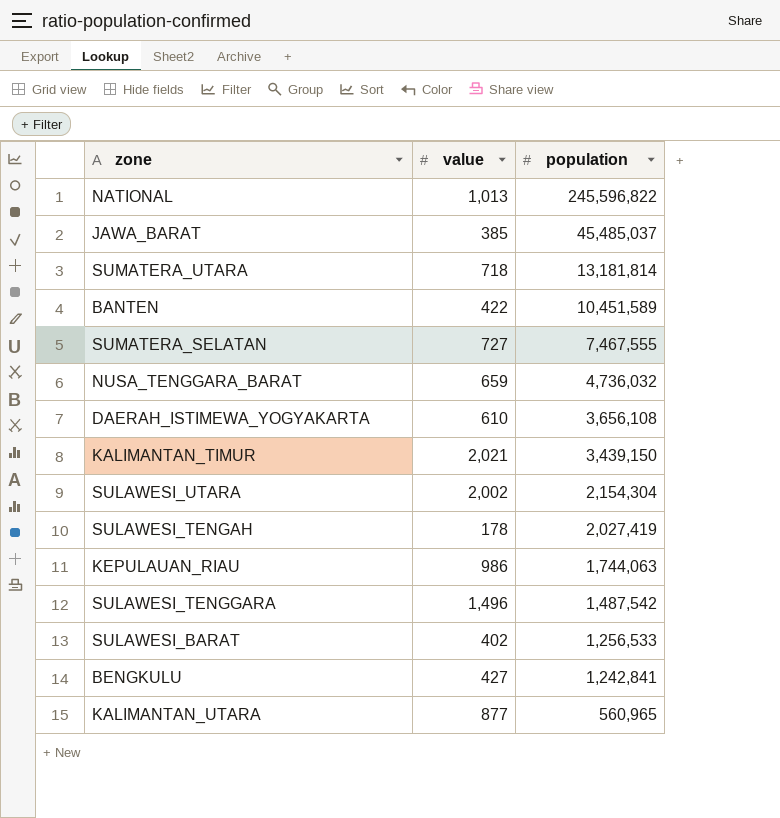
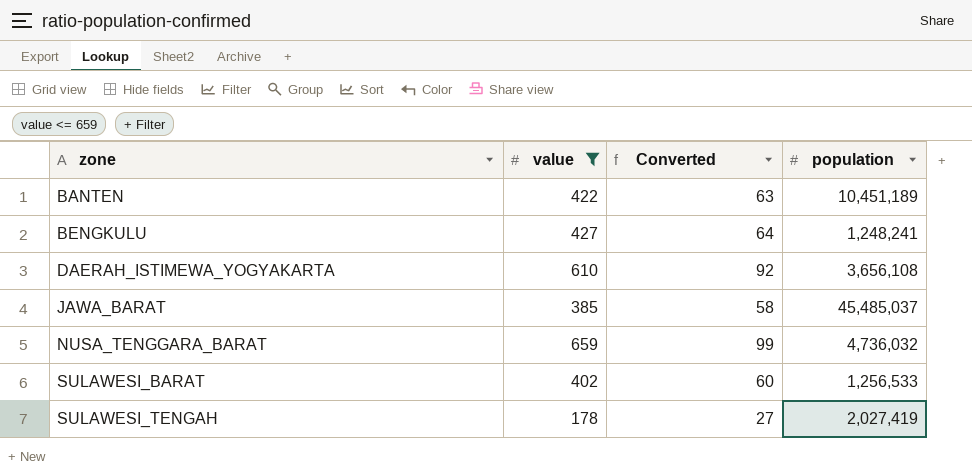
filter: none -> value <= 659
row order: population descending -> zone ascending
column Converted | formula: none -> [value] * 0.15
BANTEN | population: 10,451,589 -> 10,451,189
BENGKULU | population: 1,242,841 -> 1,248,241

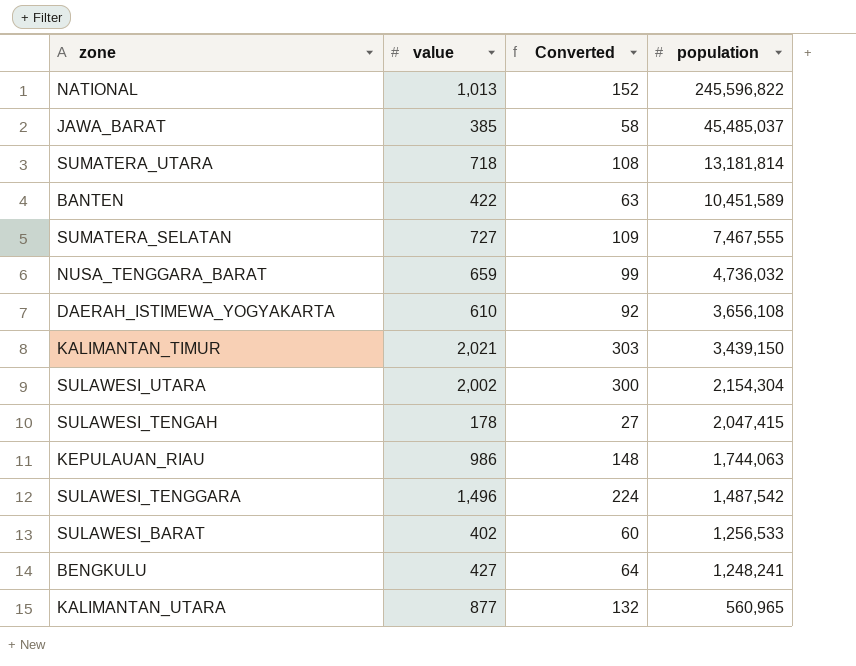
filter: value <= 659 -> none
row order: zone ascending -> population descending
BANTEN | population: 10,451,189 -> 10,451,589
SULAWESI_TENGAH | population: 2,027,419 -> 2,047,415

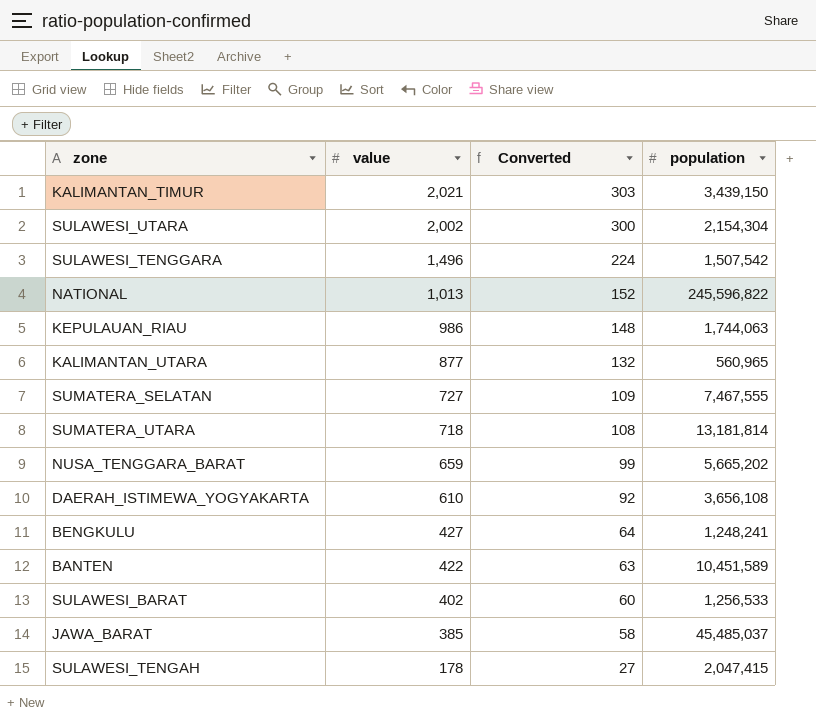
row order: population descending -> value descending
SULAWESI_TENGGARA | population: 1,487,542 -> 1,507,542
NUSA_TENGGARA_BARAT | population: 4,736,032 -> 5,665,202

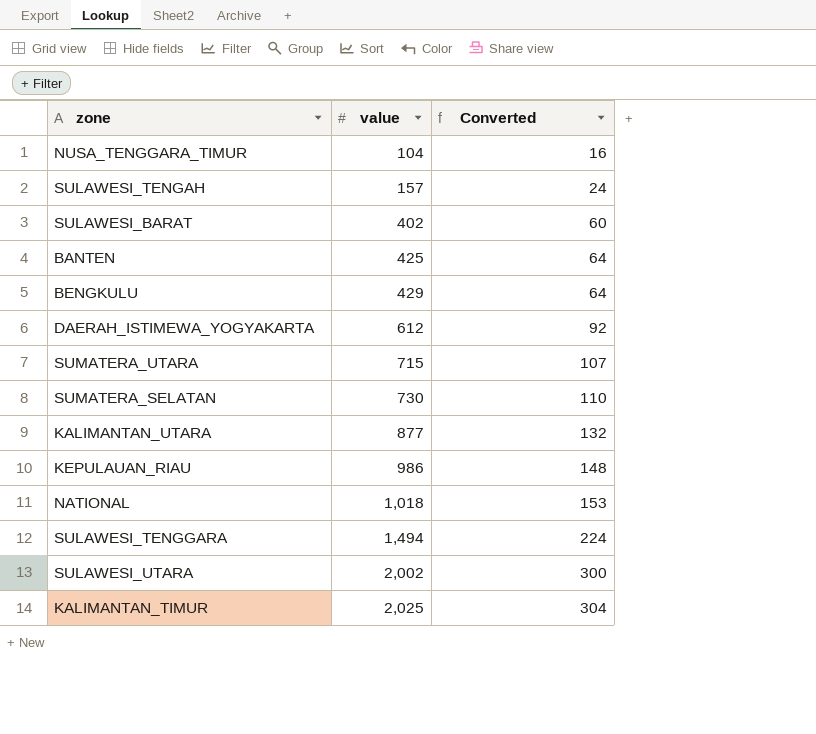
row order: value descending -> value ascending
column population | position: 4 -> none
row NUSA_TENGGARA_BARAT: 659 | 99 | 5,665,202 -> none
row JAWA_BARAT: 385 | 58 | 45,485,037 -> none
row NUSA_TENGGARA_TIMUR: none -> 104 | 16
SULAWESI_TENGAH | value: 178 -> 157
SULAWESI_TENGAH | Converted: 27 -> 24
BANTEN | value: 422 -> 425
BANTEN | Converted: 63 -> 64
BENGKULU | value: 427 -> 429
DAERAH_ISTIMEWA_YOGYAKARTA | value: 610 -> 612
SUMATERA_UTARA | value: 718 -> 715
SUMATERA_UTARA | Converted: 108 -> 107
SUMATERA_SELATAN | value: 727 -> 730
SUMATERA_SELATAN | Converted: 109 -> 110
NATIONAL | value: 1,013 -> 1,018
NATIONAL | Converted: 152 -> 153
SULAWESI_TENGGARA | value: 1,496 -> 1,494
KALIMANTAN_TIMUR | value: 2,021 -> 2,025
KALIMANTAN_TIMUR | Converted: 303 -> 304

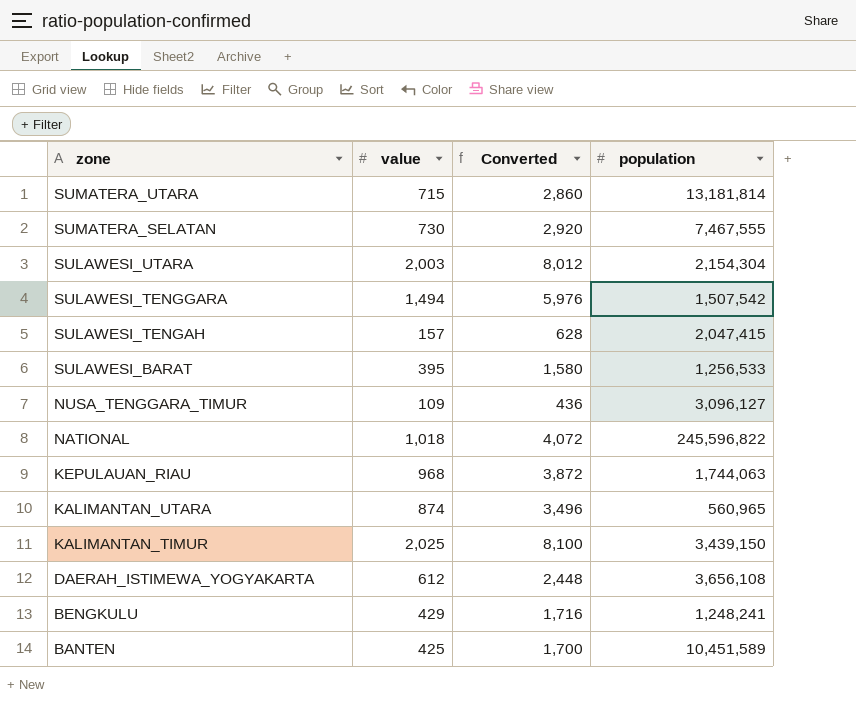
row order: value ascending -> zone descending
column Converted | formula: [value] * 0.15 -> [value] * 4
column population | position: none -> 4
SULAWESI_UTARA | value: 2,002 -> 2,003
SULAWESI_BARAT | value: 402 -> 395
NUSA_TENGGARA_TIMUR | value: 104 -> 109
KEPULAUAN_RIAU | value: 986 -> 968
KALIMANTAN_UTARA | value: 877 -> 874

